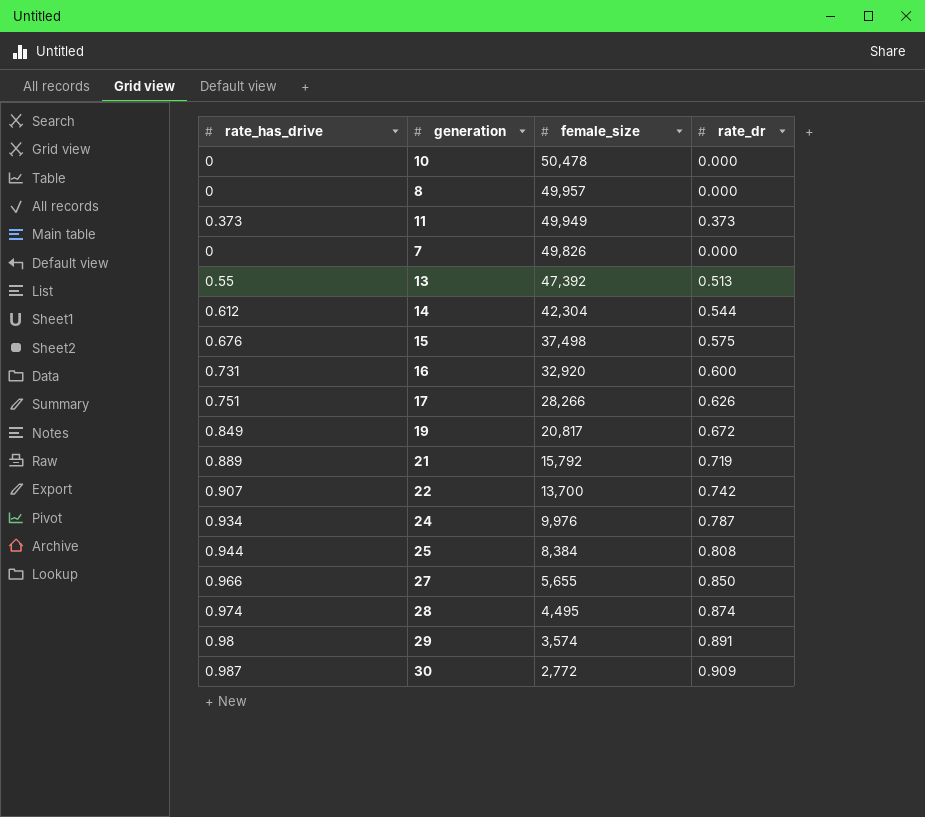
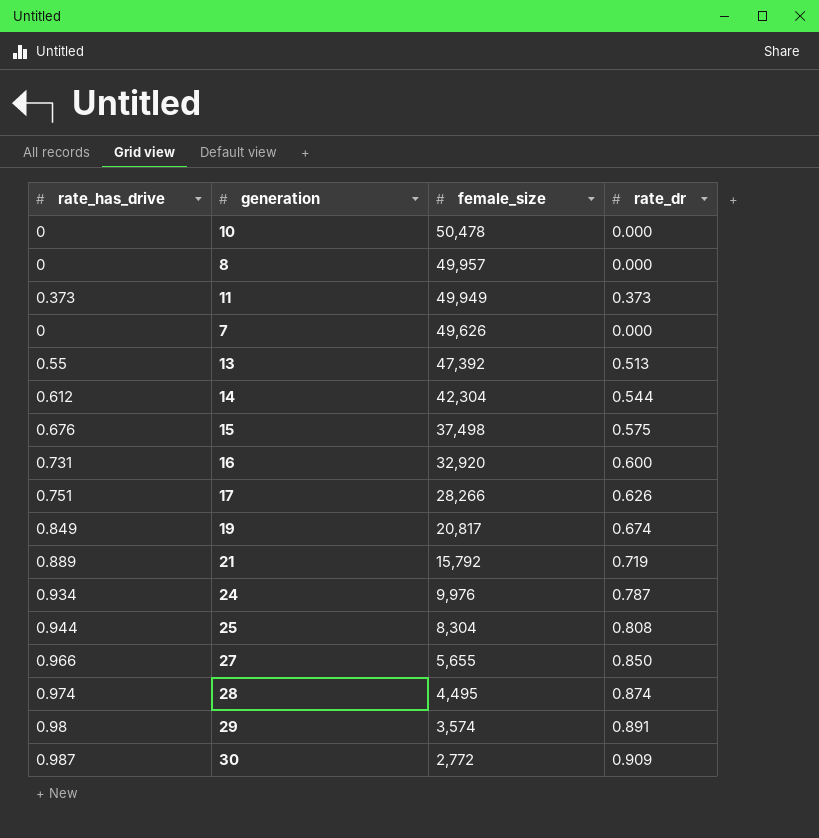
row 22: 0.907 | 13,700 | 0.742 -> none
7 | female_size: 49,826 -> 49,626
19 | rate_dr: 0.672 -> 0.674
25 | female_size: 8,384 -> 8,304

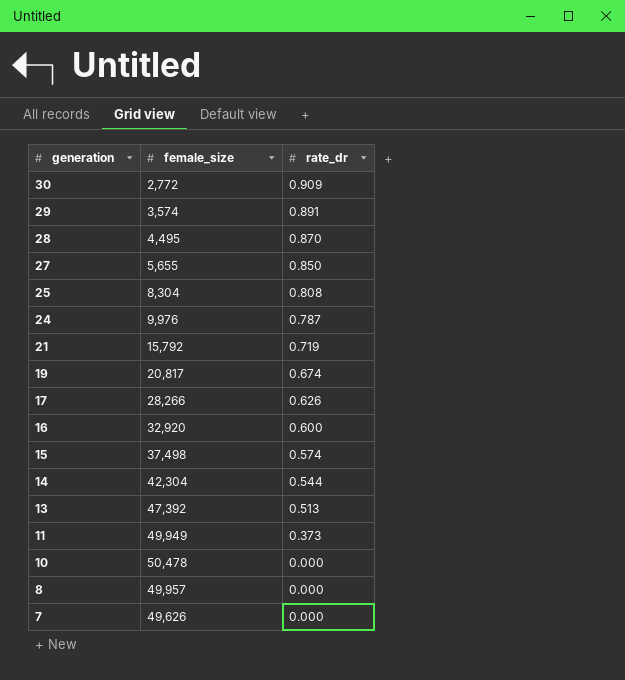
row order: female_size descending -> generation descending
column rate_has_drive | position: 1 -> none
28 | rate_dr: 0.874 -> 0.870
15 | rate_dr: 0.575 -> 0.574

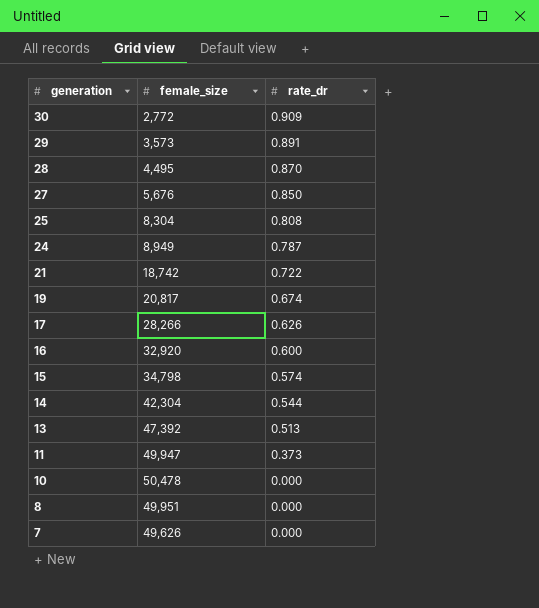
29 | female_size: 3,574 -> 3,573
27 | female_size: 5,655 -> 5,676
24 | female_size: 9,976 -> 8,949
21 | female_size: 15,792 -> 18,742
21 | rate_dr: 0.719 -> 0.722
15 | female_size: 37,498 -> 34,798
11 | female_size: 49,949 -> 49,947
8 | female_size: 49,957 -> 49,951

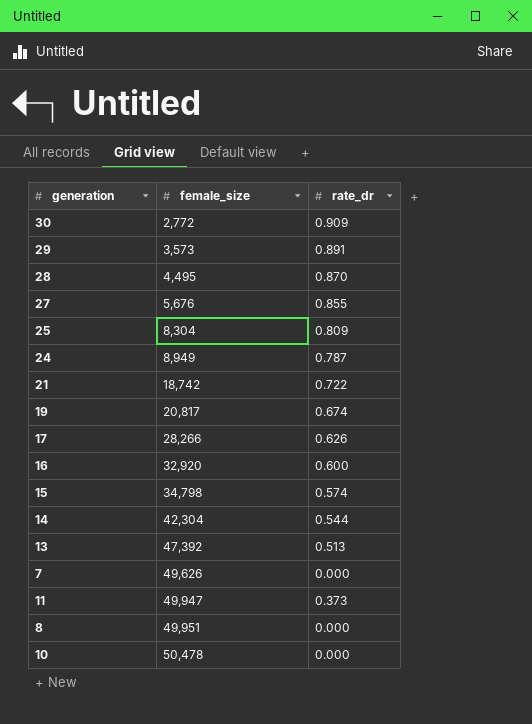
row order: generation descending -> female_size ascending
27 | rate_dr: 0.850 -> 0.855
25 | rate_dr: 0.808 -> 0.809

